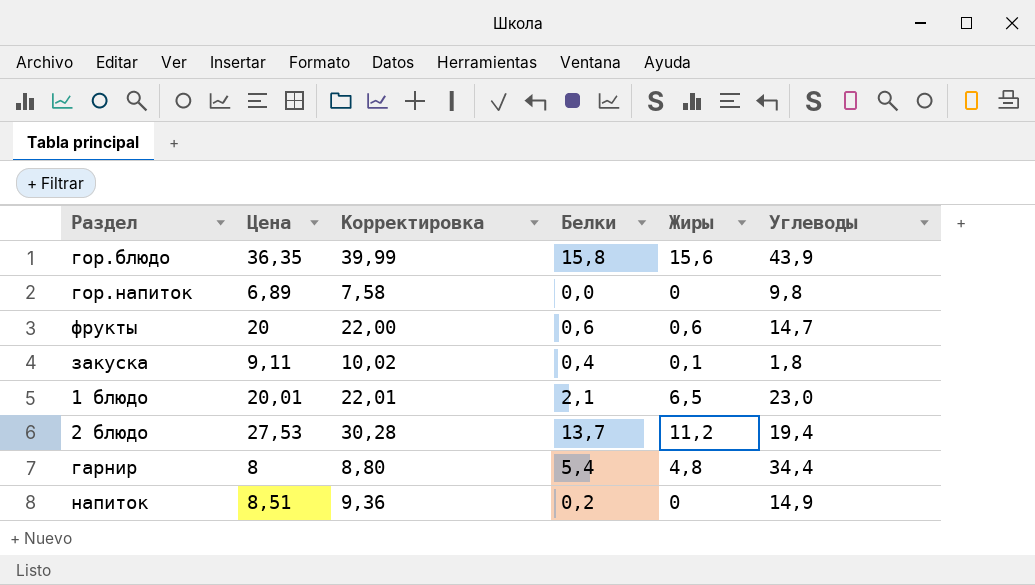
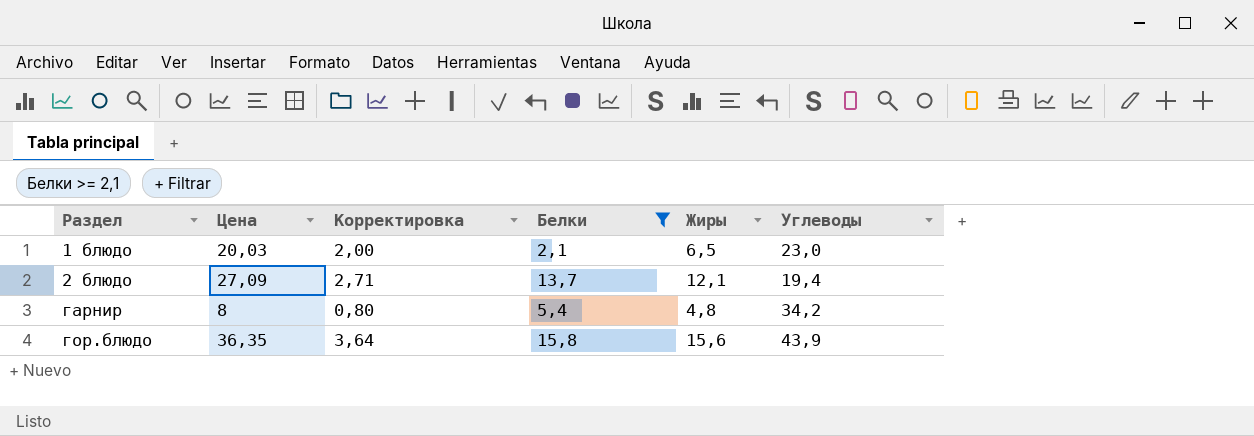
filter: none -> Белки >= 2,1
row order: none -> Раздел ascending
column Корректировка | formula: [Цена] * 1,1 -> [Цена] * 0,1
1 блюдо | Цена: 20,01 -> 20,03
2 блюдо | Цена: 27,53 -> 27,09
2 блюдо | Жиры: 11,2 -> 12,1
гарнир | Углеводы: 34,4 -> 34,2

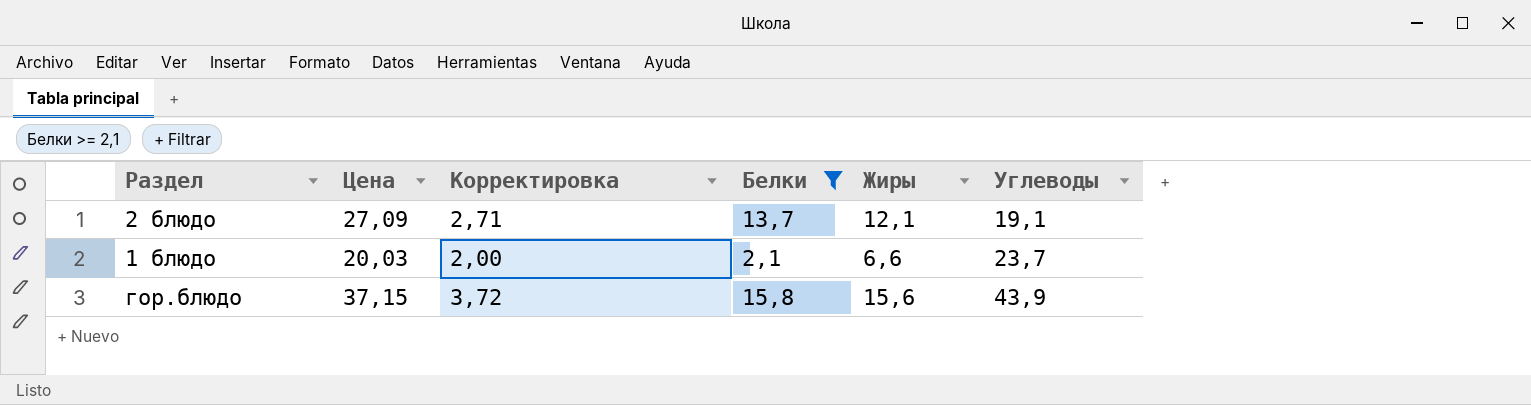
row order: Раздел ascending -> Углеводы ascending
row гарнир: 8 | 0,80 | 5,4 | 4,8 | 34,2 -> none
2 блюдо | Углеводы: 19,4 -> 19,1
1 блюдо | Жиры: 6,5 -> 6,6
1 блюдо | Углеводы: 23,0 -> 23,7
гор.блюдо | Цена: 36,35 -> 37,15
гор.блюдо | Корректировка: 3,64 -> 3,72

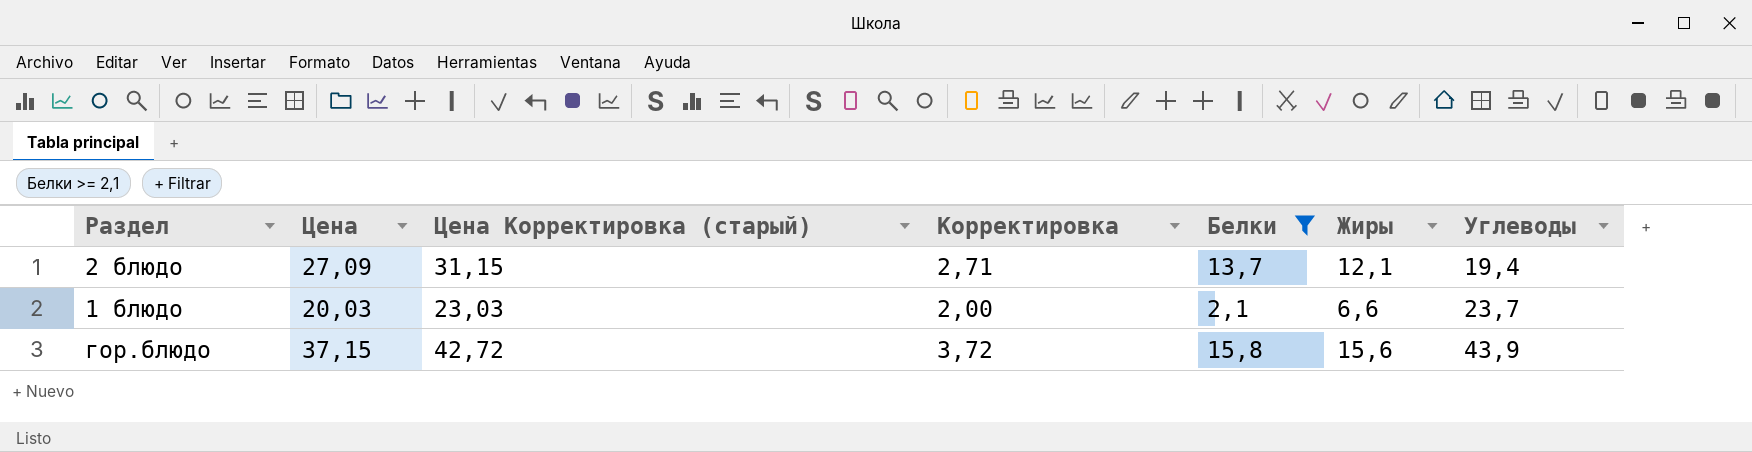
column Цена Корректировка (старый) | formula: none -> [Цена] * 1,15
2 блюдо | Углеводы: 19,1 -> 19,4

